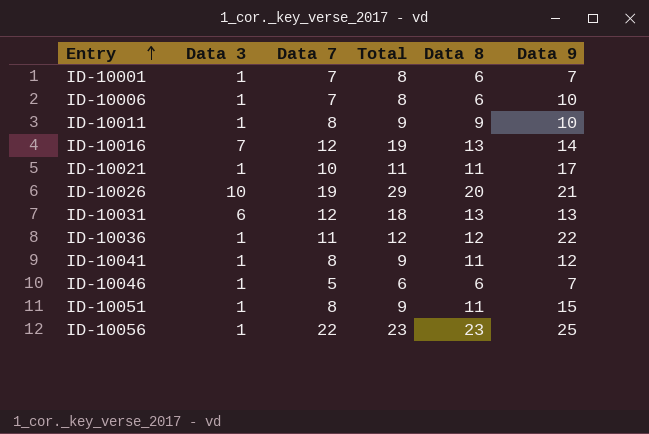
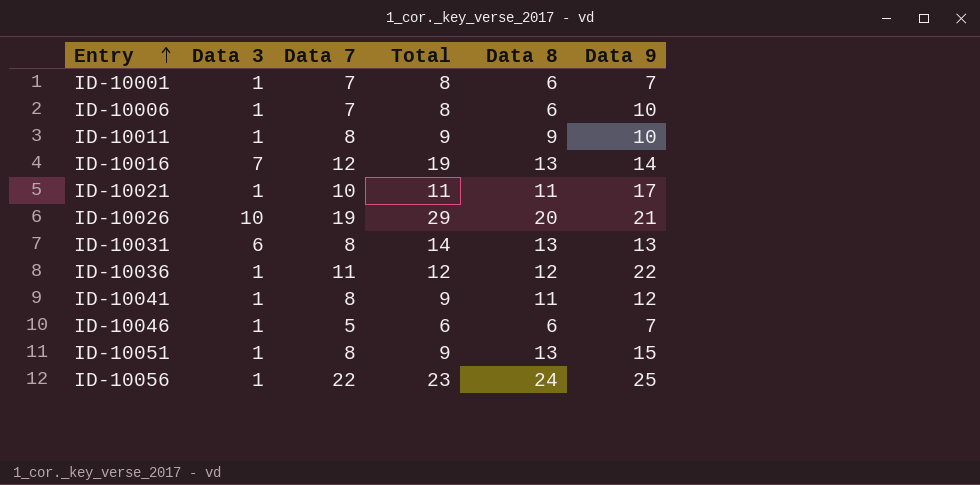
ID-10031 | Data 7: 12 -> 8
ID-10031 | Total: 18 -> 14
ID-10051 | Data 8: 11 -> 13
ID-10056 | Data 8: 23 -> 24

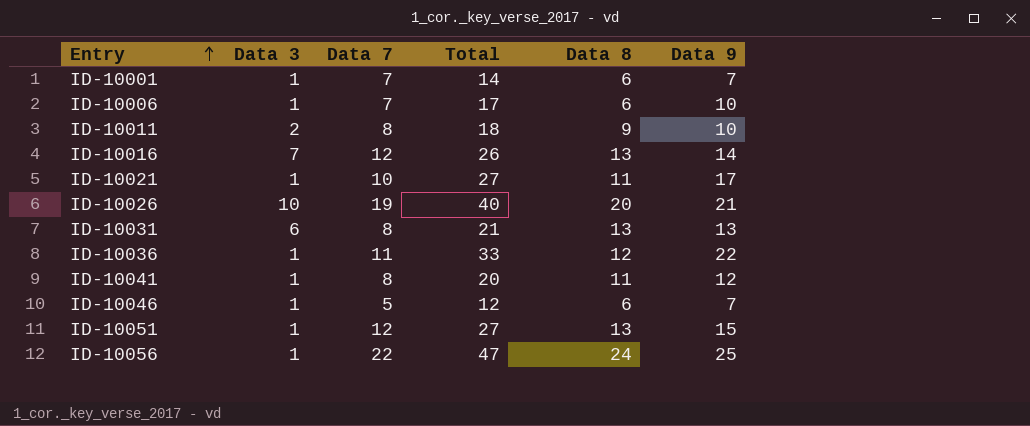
column Total | formula: [Data 3] + [Data 7] -> [Data 7] + [Data 9]
ID-10011 | Data 3: 1 -> 2
ID-10051 | Data 7: 8 -> 12

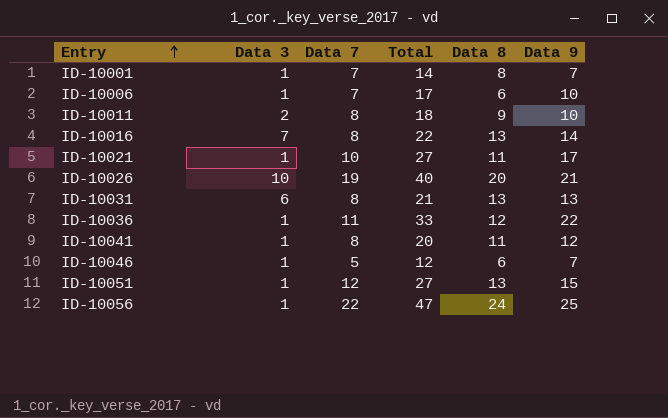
ID-10001 | Data 8: 6 -> 8
ID-10016 | Data 7: 12 -> 8
ID-10016 | Total: 26 -> 22

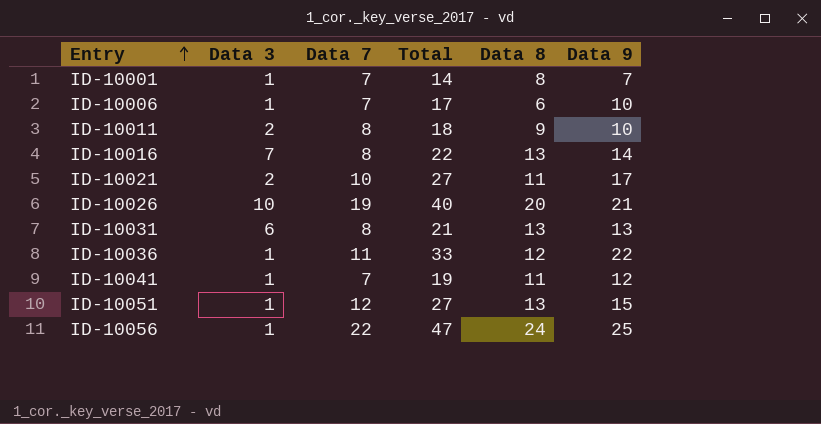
row ID-10046: 1 | 5 | 12 | 6 | 7 -> none
ID-10021 | Data 3: 1 -> 2
ID-10041 | Data 7: 8 -> 7
ID-10041 | Total: 20 -> 19

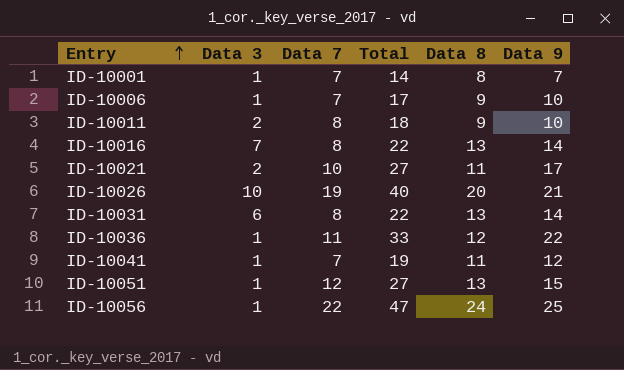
ID-10006 | Data 8: 6 -> 9
ID-10031 | Total: 21 -> 22
ID-10031 | Data 9: 13 -> 14

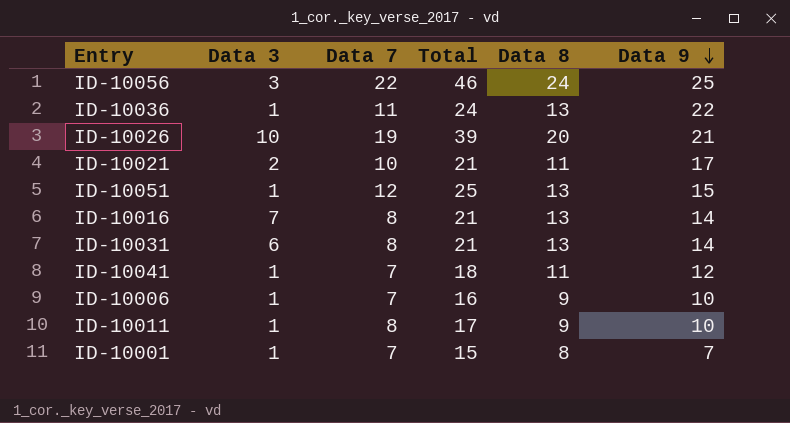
row order: Entry ascending -> Data 9 descending
column Total | formula: [Data 7] + [Data 9] -> [Data 7] + [Data 8]
ID-10056 | Data 3: 1 -> 3
ID-10036 | Data 8: 12 -> 13
ID-10011 | Data 3: 2 -> 1

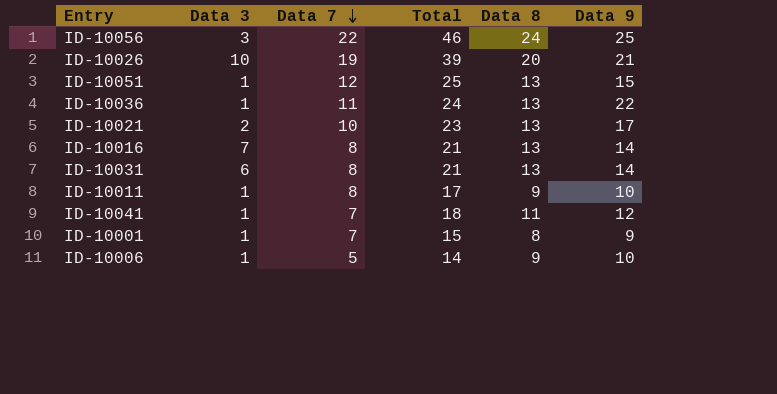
row order: Data 9 descending -> Data 7 descending
ID-10021 | Total: 21 -> 23
ID-10021 | Data 8: 11 -> 13
ID-10001 | Data 9: 7 -> 9
ID-10006 | Data 7: 7 -> 5
ID-10006 | Total: 16 -> 14

